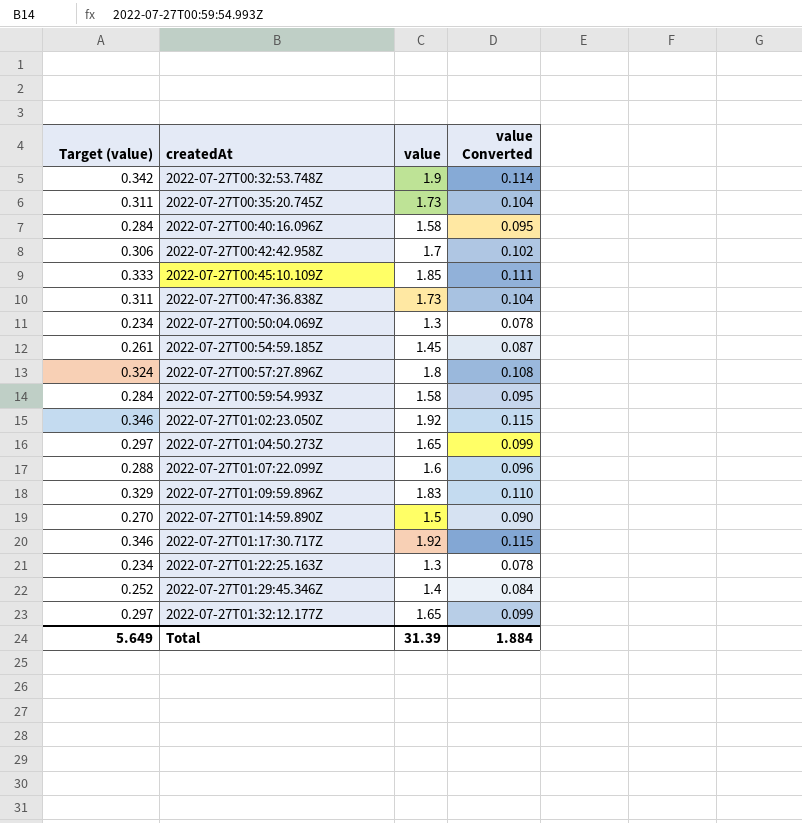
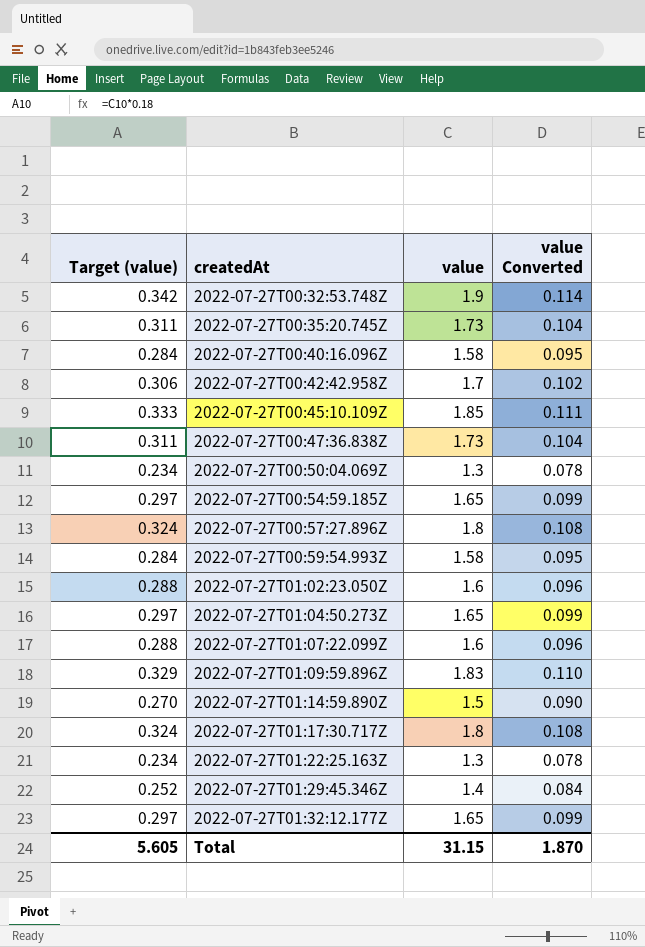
2022-07-27T00:54:59.185Z | Target (value): 0.261 -> 0.297
2022-07-27T00:54:59.185Z | value: 1.45 -> 1.65
2022-07-27T00:54:59.185Z | value Converted: 0.087 -> 0.099
2022-07-27T01:02:23.050Z | Target (value): 0.346 -> 0.288
2022-07-27T01:02:23.050Z | value: 1.92 -> 1.6
2022-07-27T01:02:23.050Z | value Converted: 0.115 -> 0.096
2022-07-27T01:17:30.717Z | Target (value): 0.346 -> 0.324
2022-07-27T01:17:30.717Z | value: 1.92 -> 1.8
2022-07-27T01:17:30.717Z | value Converted: 0.115 -> 0.108
Total | Target (value): 5.649 -> 5.605
Total | value: 31.39 -> 31.15
Total | value Converted: 1.884 -> 1.870

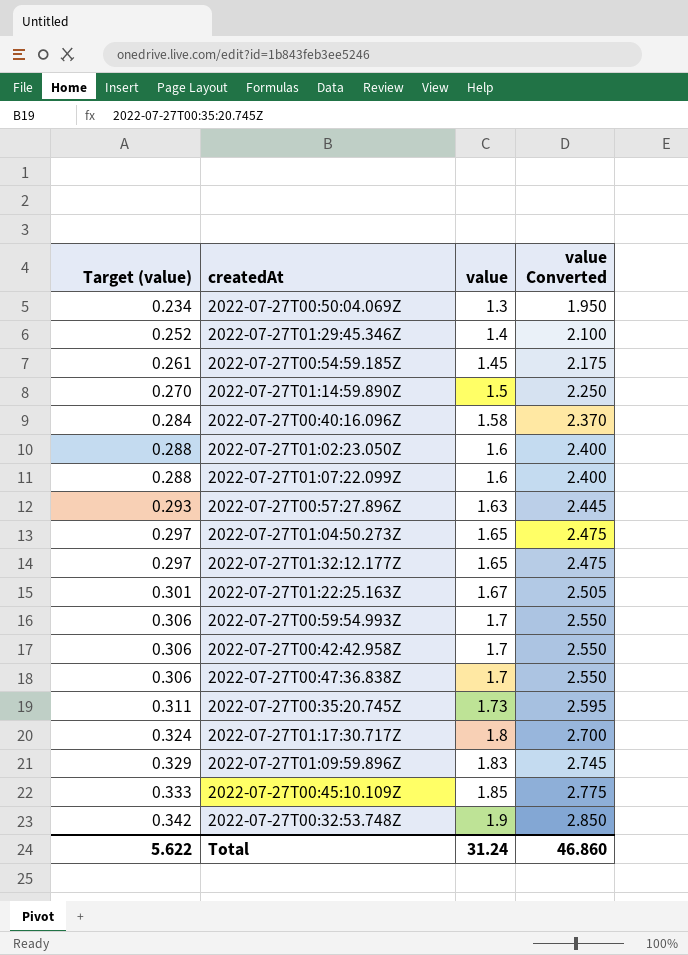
row order: createdAt ascending -> Target (value) ascending
column value Converted | formula: [value] * 0.06 -> [value] * 1.5
2022-07-27T00:54:59.185Z | Target (value): 0.297 -> 0.261
2022-07-27T00:54:59.185Z | value: 1.65 -> 1.45
2022-07-27T00:57:27.896Z | Target (value): 0.324 -> 0.293
2022-07-27T00:57:27.896Z | value: 1.8 -> 1.63
2022-07-27T01:22:25.163Z | Target (value): 0.234 -> 0.301
2022-07-27T01:22:25.163Z | value: 1.3 -> 1.67
2022-07-27T00:59:54.993Z | Target (value): 0.284 -> 0.306
2022-07-27T00:59:54.993Z | value: 1.58 -> 1.7
2022-07-27T00:47:36.838Z | Target (value): 0.311 -> 0.306
2022-07-27T00:47:36.838Z | value: 1.73 -> 1.7
Total | Target (value): 5.605 -> 5.622
Total | value: 31.15 -> 31.24
Total | value Converted: 1.870 -> 46.860

